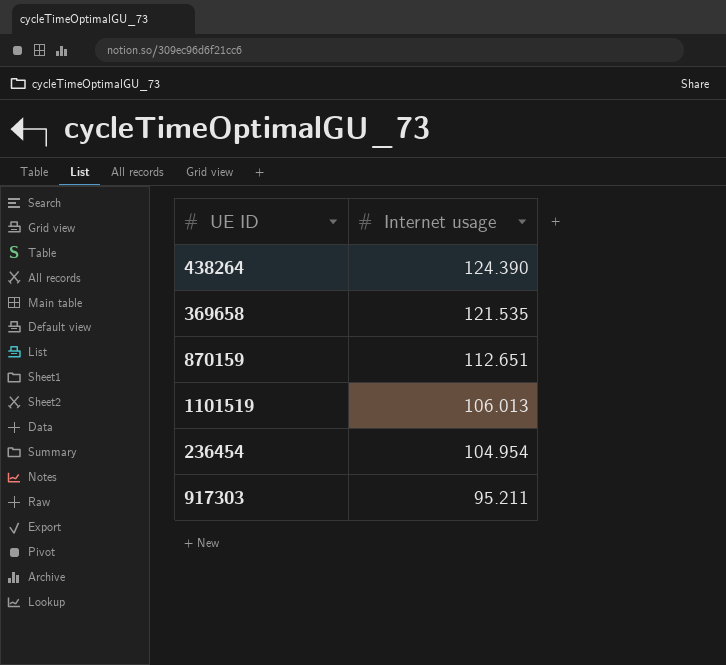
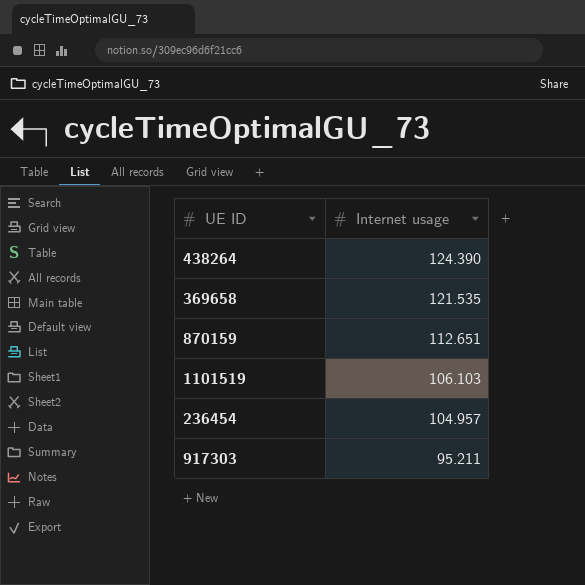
1101519 | Internet usage: 106.013 -> 106.103
236454 | Internet usage: 104.954 -> 104.957

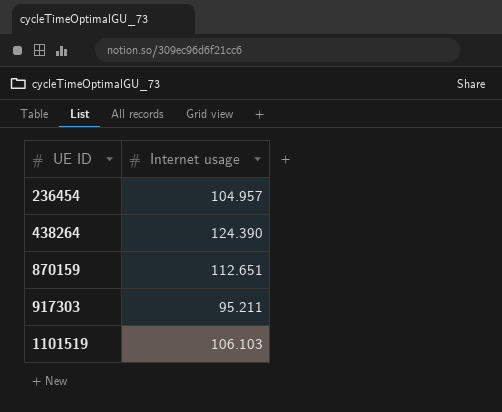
row order: Internet usage descending -> UE ID ascending
row 369658: 121.535 -> none

